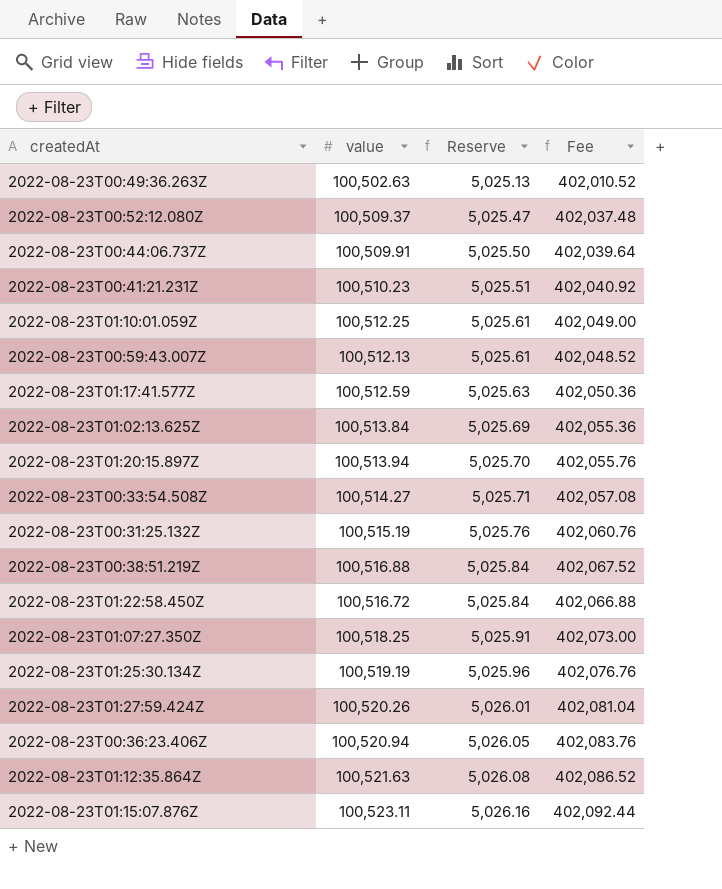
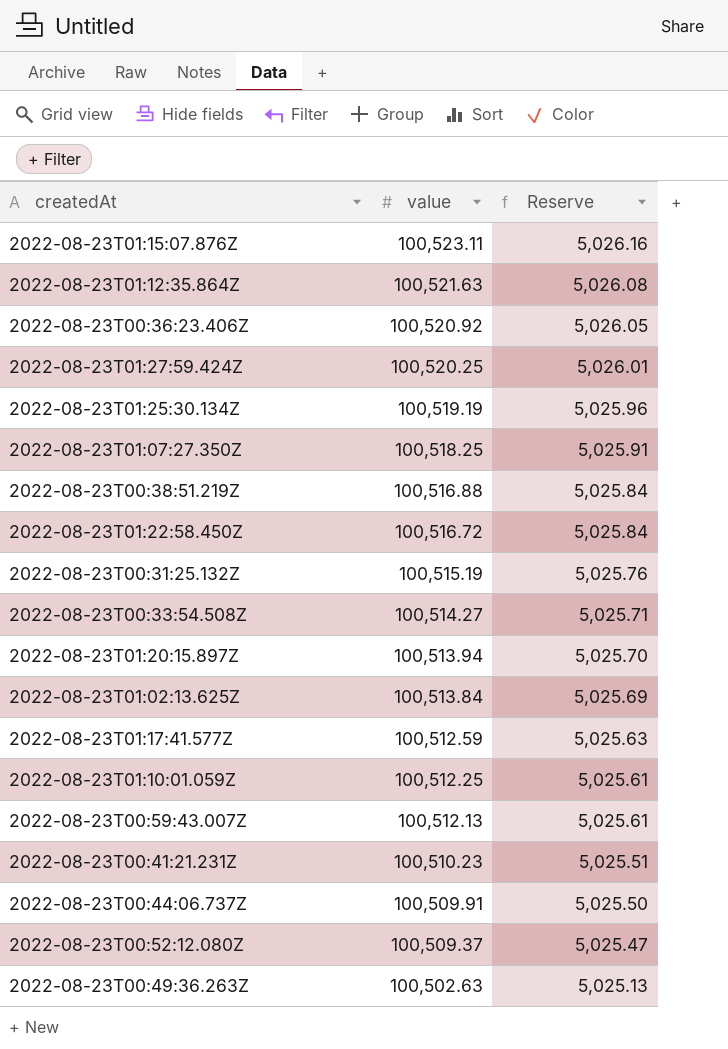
row order: Reserve ascending -> value descending
column Fee | formula: [value] * 4 -> none
2022-08-23T00:36:23.406Z | value: 100,520.94 -> 100,520.92
2022-08-23T01:27:59.424Z | value: 100,520.26 -> 100,520.25

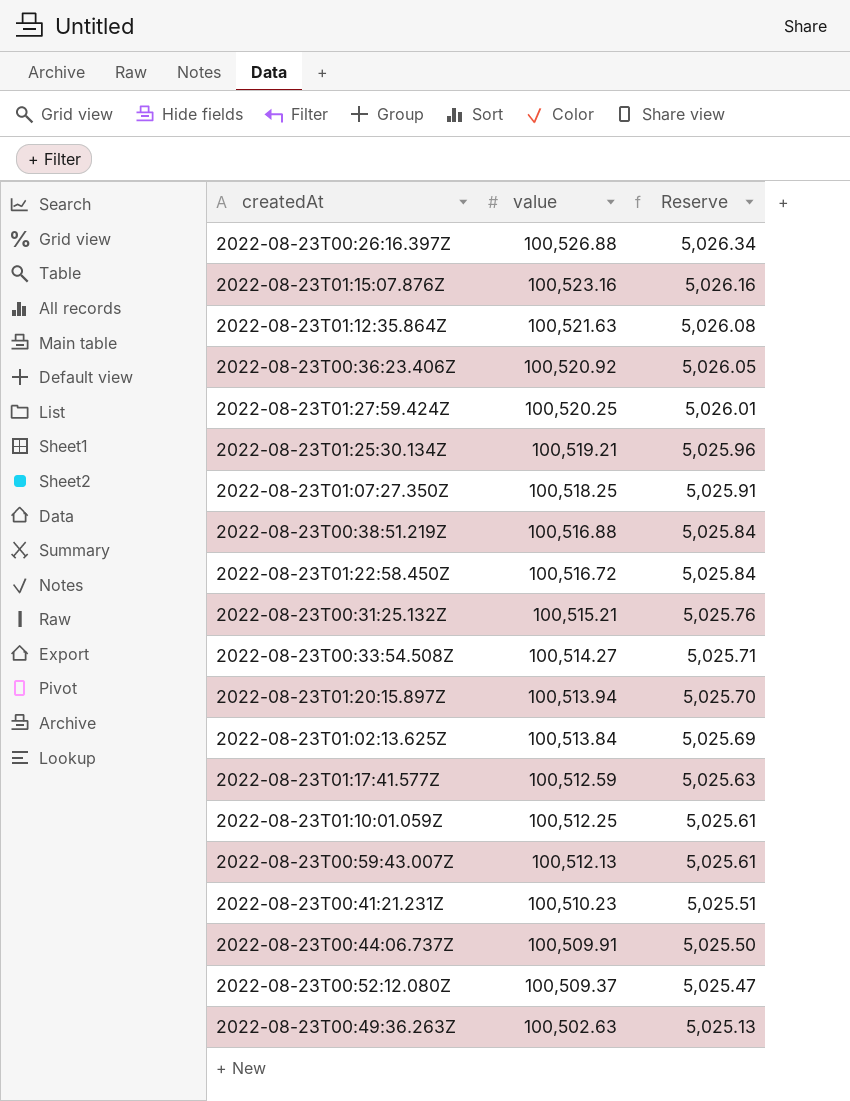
row 2022-08-23T00:26:16.397Z: none -> 100,526.88 | 5,026.34
2022-08-23T01:15:07.876Z | value: 100,523.11 -> 100,523.16
2022-08-23T01:25:30.134Z | value: 100,519.19 -> 100,519.21
2022-08-23T00:31:25.132Z | value: 100,515.19 -> 100,515.21

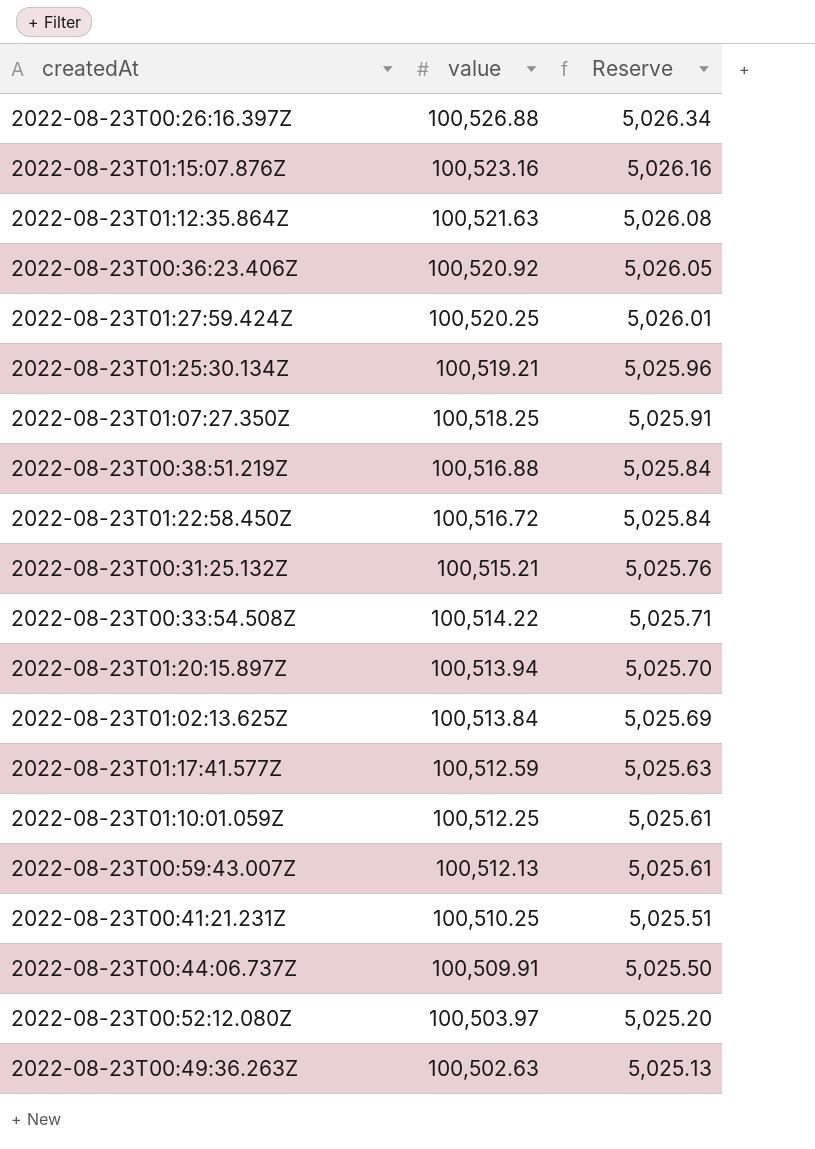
2022-08-23T00:33:54.508Z | value: 100,514.27 -> 100,514.22
2022-08-23T00:41:21.231Z | value: 100,510.23 -> 100,510.25
2022-08-23T00:52:12.080Z | value: 100,509.37 -> 100,503.97
2022-08-23T00:52:12.080Z | Reserve: 5,025.47 -> 5,025.20

